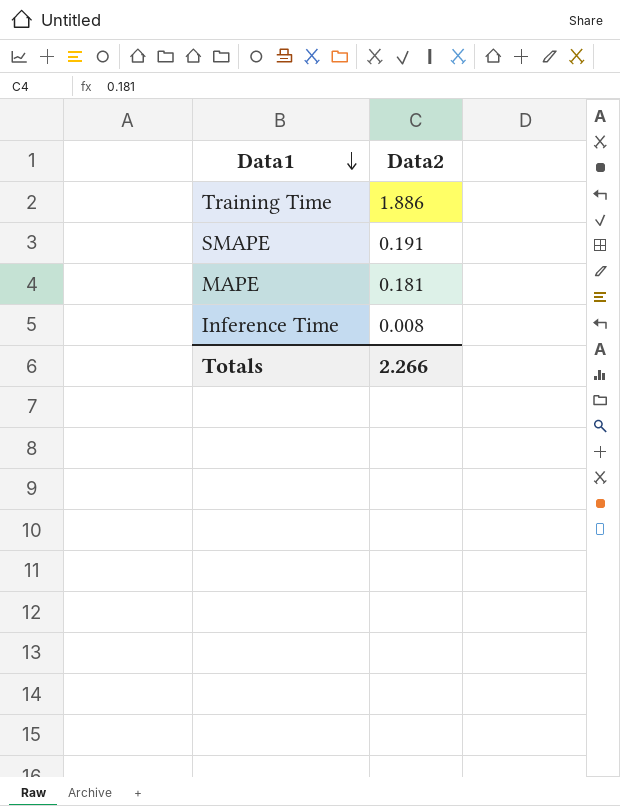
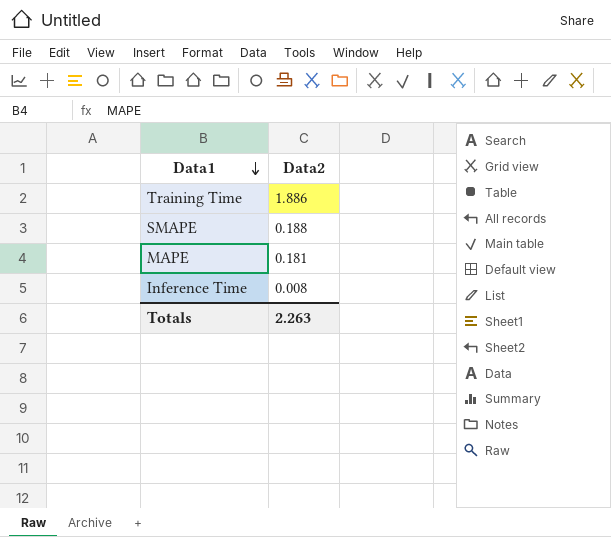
SMAPE | Data2: 0.191 -> 0.188
Totals | Data2: 2.266 -> 2.263

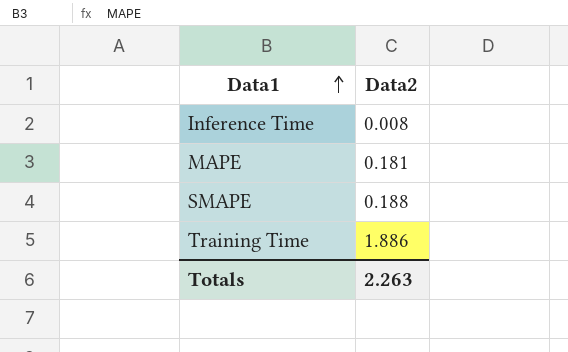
row order: Data1 descending -> Data1 ascending

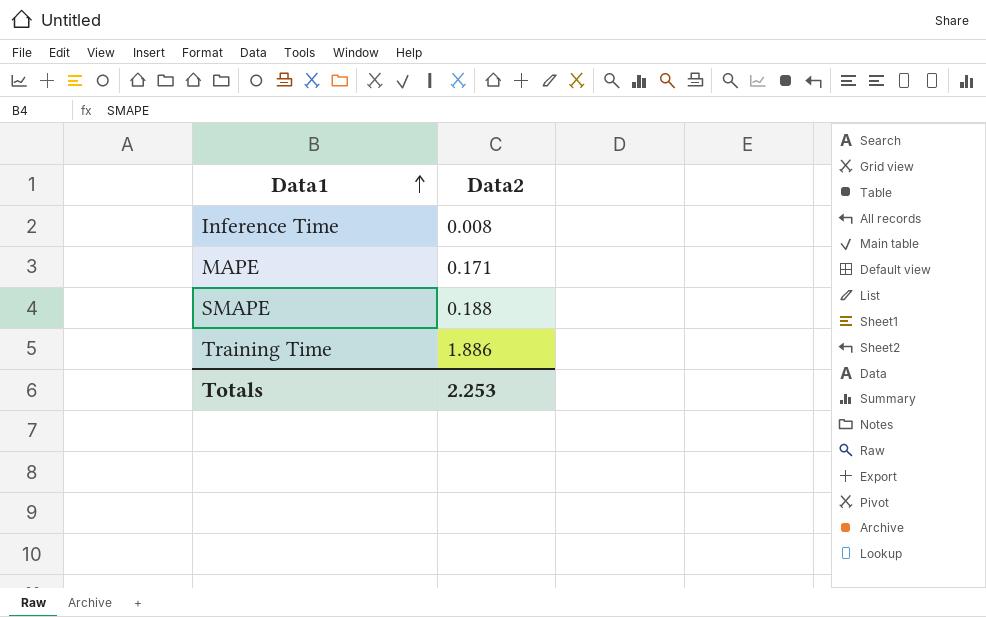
MAPE | Data2: 0.181 -> 0.171
Totals | Data2: 2.263 -> 2.253

